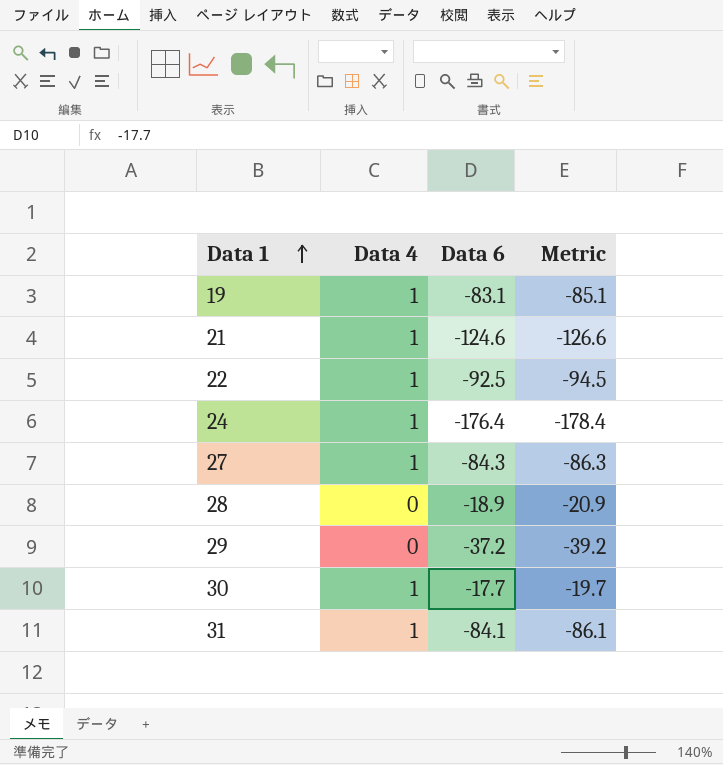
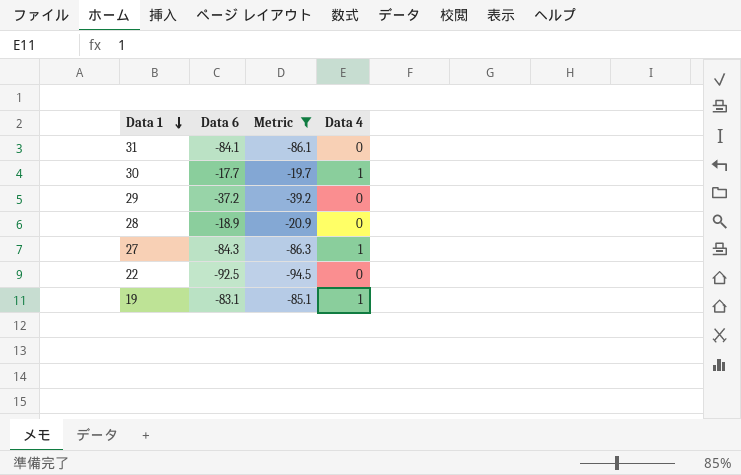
filter: none -> Metric >= -94.5
row order: Data 1 ascending -> Data 1 descending
column Data 4 | position: 2 -> 4
31 | Data 4: 1 -> 0
22 | Data 4: 1 -> 0

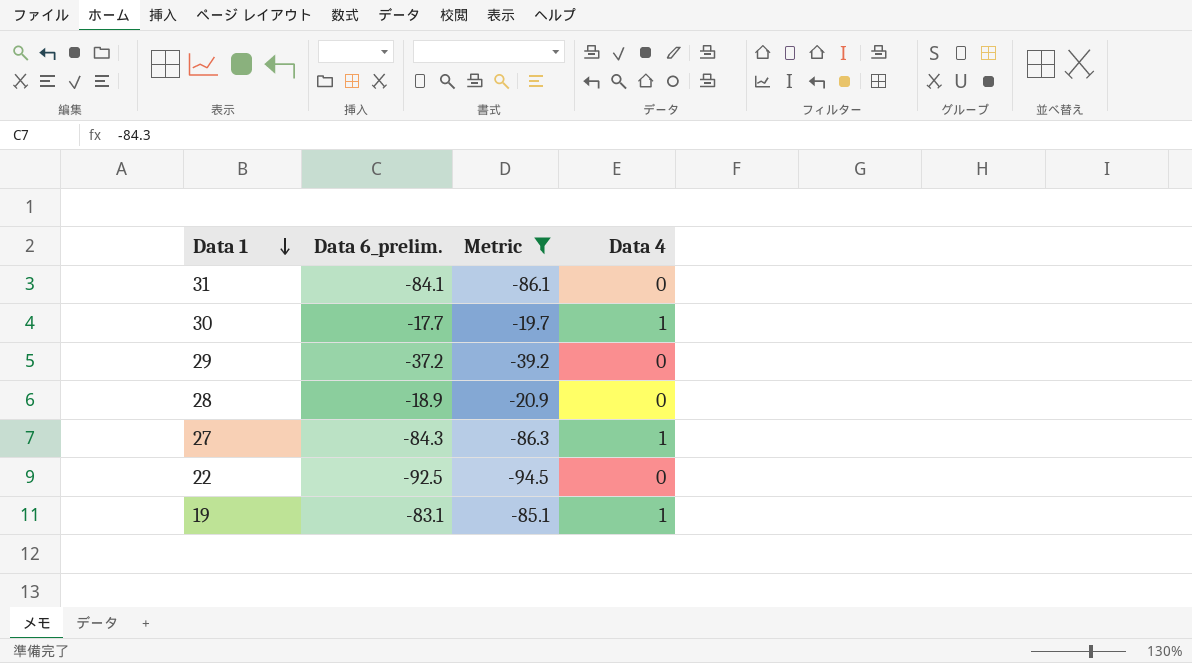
column name: Data 6 -> Data 6_prelim.

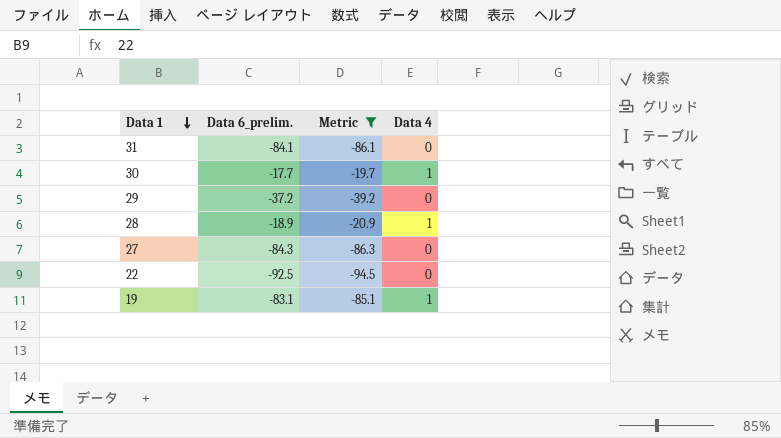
28 | Data 4: 0 -> 1
27 | Data 4: 1 -> 0

